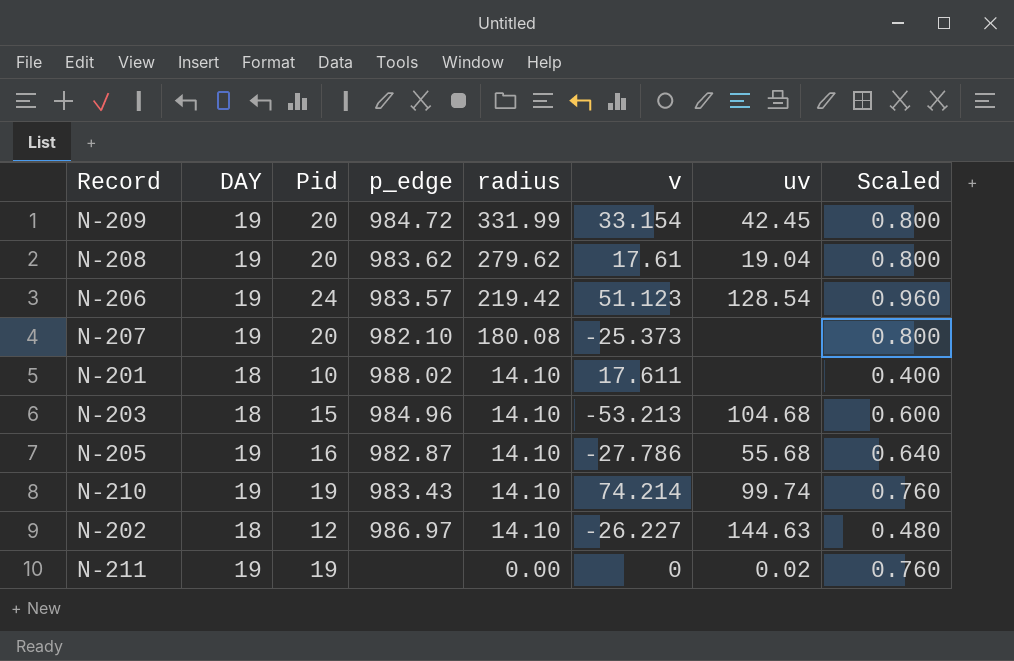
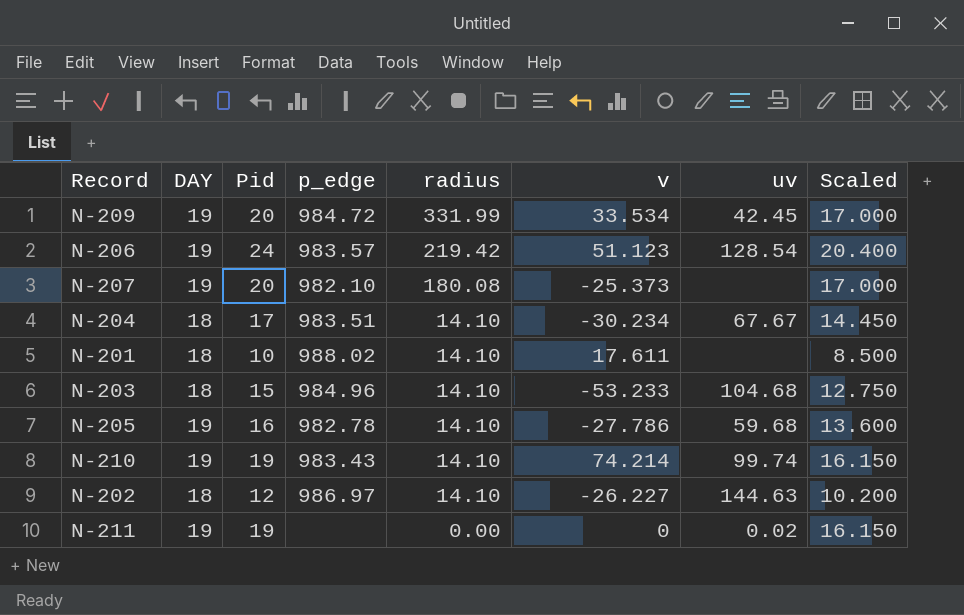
column Scaled | formula: [Pid] * 0.04 -> [Pid] * 0.85
row N-208: 19 | 20 | 983.62 | 279.62 | 17.61 | 19.04 | 0.800 -> none
N-209 | v: 33.154 -> 33.534
row N-204: none -> 18 | 17 | 983.51 | 14.10 | -30.234 | 67.67 | 14.450
N-203 | v: -53.213 -> -53.233
N-205 | p_edge: 982.87 -> 982.78
N-205 | uv: 55.68 -> 59.68

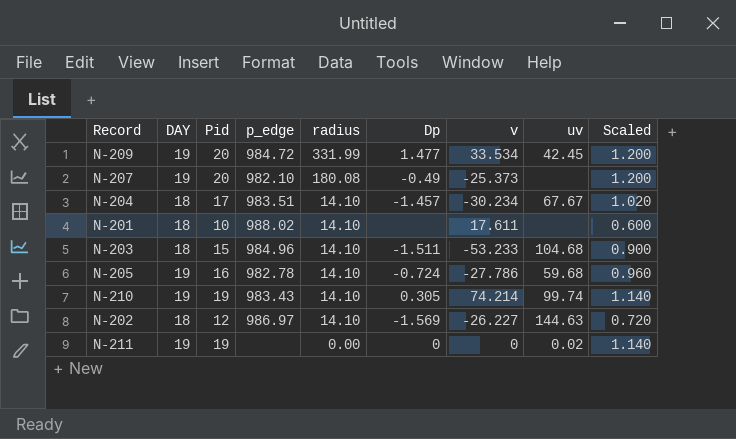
column Dp | position: none -> 6
column Scaled | formula: [Pid] * 0.85 -> [Pid] * 0.06
row N-206: 19 | 24 | 983.57 | 219.42 | 51.123 | 128.54 | 20.400 -> none

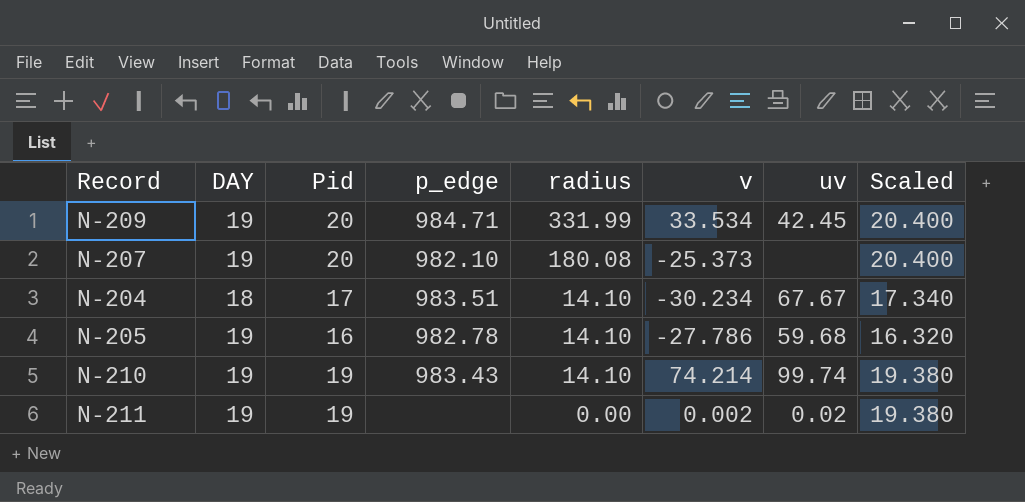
column Dp | position: 6 -> none
column Scaled | formula: [Pid] * 0.06 -> [Pid] * 1.02
row N-201: 18 | 10 | 988.02 | 14.10 | none | 17.611 | none | 0.600 -> none
row N-203: 18 | 15 | 984.96 | 14.10 | -1.511 | -53.233 | 104.68 | 0.900 -> none
row N-202: 18 | 12 | 986.97 | 14.10 | -1.569 | -26.227 | 144.63 | 0.720 -> none
N-209 | p_edge: 984.72 -> 984.71
N-211 | v: 0 -> 0.002

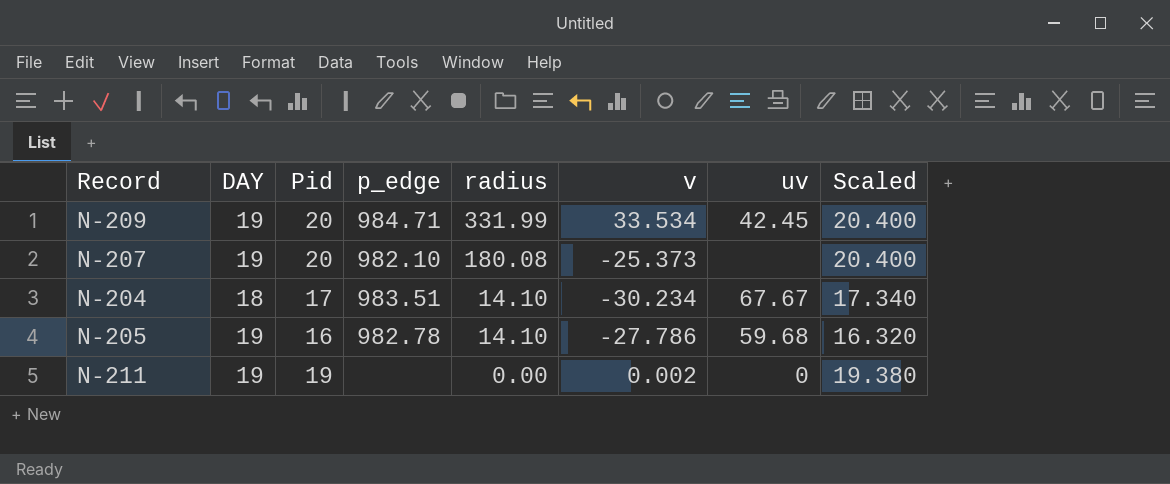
row N-210: 19 | 19 | 983.43 | 14.10 | 74.214 | 99.74 | 19.380 -> none
N-211 | uv: 0.02 -> 0

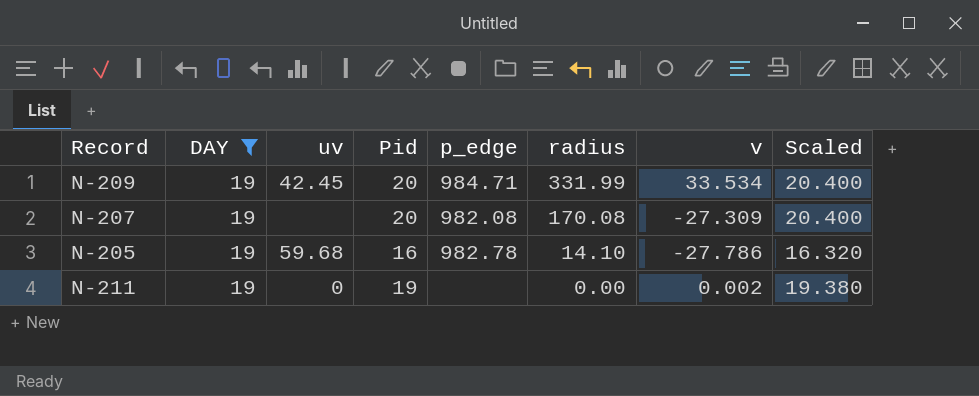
filter: none -> DAY = 19
column uv | position: 7 -> 3
N-207 | p_edge: 982.10 -> 982.08
N-207 | radius: 180.08 -> 170.08
N-207 | v: -25.373 -> -27.309

